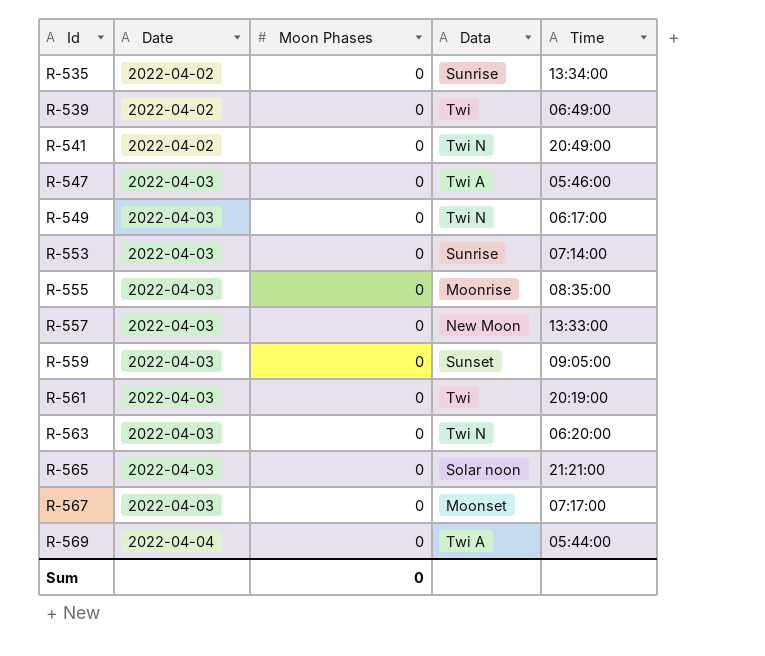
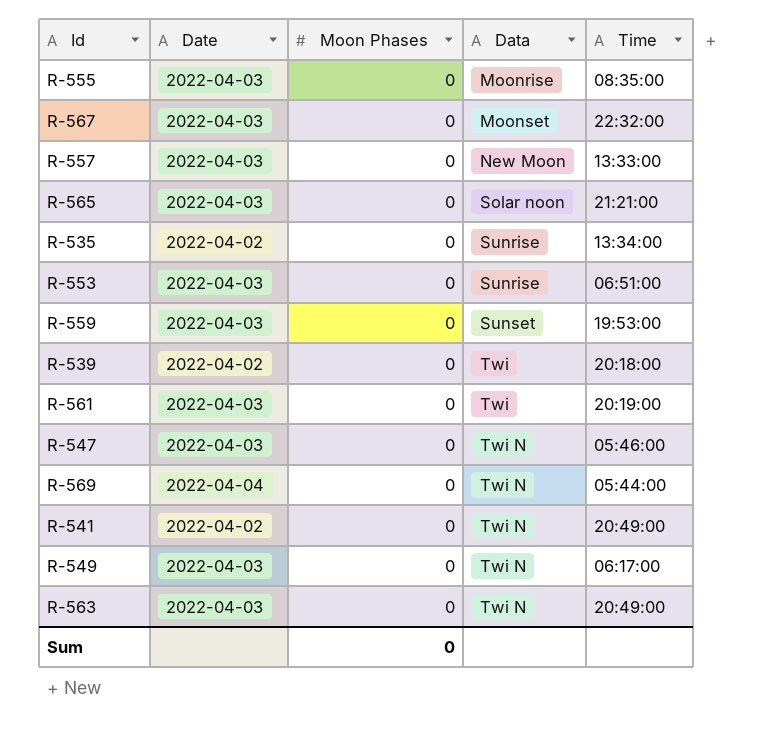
row order: Id ascending -> Data ascending
R-567 | Time: 07:17:00 -> 22:32:00
R-553 | Time: 07:14:00 -> 06:51:00
R-559 | Time: 09:05:00 -> 19:53:00
R-539 | Time: 06:49:00 -> 20:18:00
R-547 | Data: Twi A -> Twi N
R-569 | Data: Twi A -> Twi N
R-563 | Time: 06:20:00 -> 20:49:00

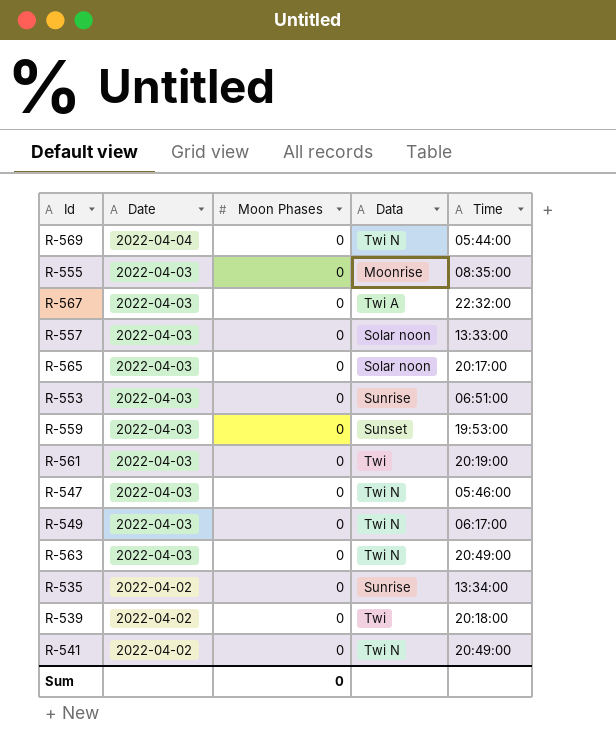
row order: Data ascending -> Date descending
R-567 | Data: Moonset -> Twi A
R-557 | Data: New Moon -> Solar noon
R-565 | Time: 21:21:00 -> 20:17:00

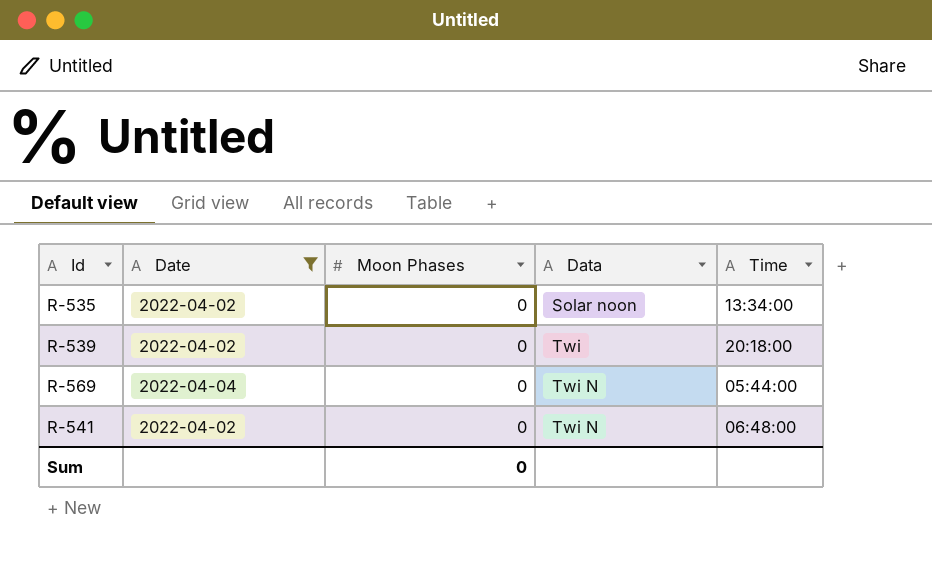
filter: none -> Date != 2022-04-03
row order: Date descending -> Data ascending
R-535 | Data: Sunrise -> Solar noon
R-541 | Time: 20:49:00 -> 06:48:00

